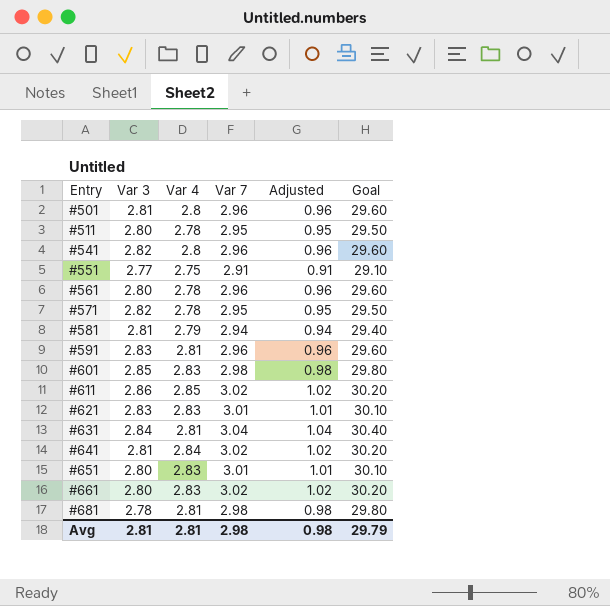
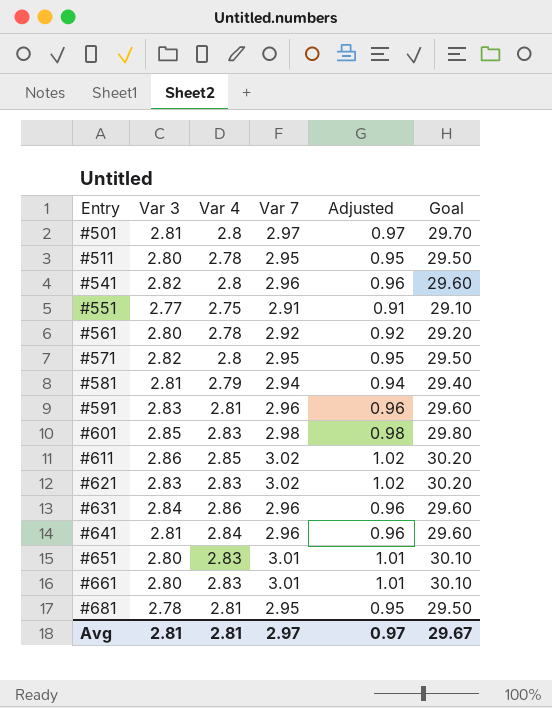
#501 | Var 7: 2.96 -> 2.97
#501 | Adjusted: 0.96 -> 0.97
#501 | Goal: 29.60 -> 29.70
#561 | Var 7: 2.96 -> 2.92
#561 | Adjusted: 0.96 -> 0.92
#561 | Goal: 29.60 -> 29.20
#571 | Var 4: 2.78 -> 2.8
#621 | Var 7: 3.01 -> 3.02
#621 | Adjusted: 1.01 -> 1.02
#621 | Goal: 30.10 -> 30.20
#631 | Var 4: 2.81 -> 2.86
#631 | Var 7: 3.04 -> 2.96
#631 | Adjusted: 1.04 -> 0.96
#631 | Goal: 30.40 -> 29.60
#641 | Var 7: 3.02 -> 2.96
#641 | Adjusted: 1.02 -> 0.96
#641 | Goal: 30.20 -> 29.60
#661 | Var 7: 3.02 -> 3.01
#661 | Adjusted: 1.02 -> 1.01
#661 | Goal: 30.20 -> 30.10
#681 | Var 7: 2.98 -> 2.95
#681 | Adjusted: 0.98 -> 0.95
#681 | Goal: 29.80 -> 29.50
Avg | Var 7: 2.98 -> 2.97
Avg | Adjusted: 0.98 -> 0.97
Avg | Goal: 29.79 -> 29.67

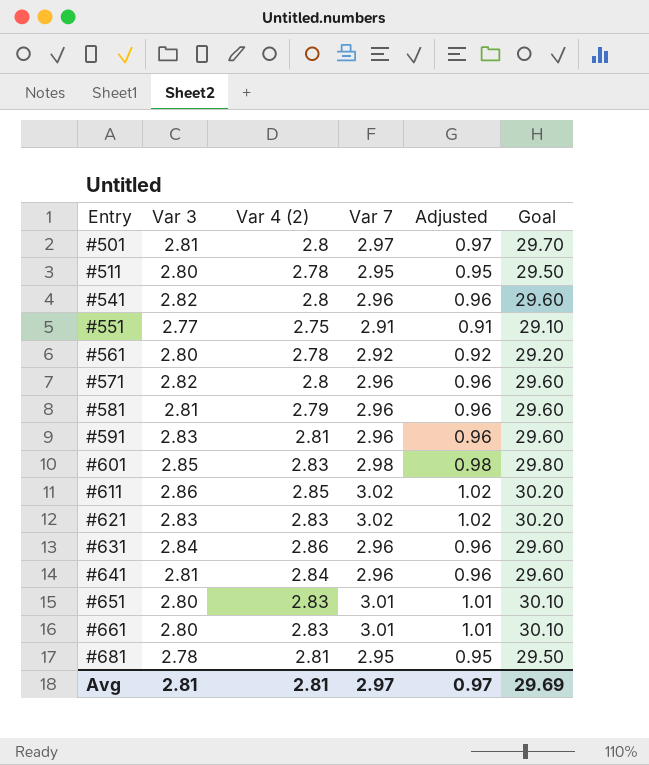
column name: Var 4 -> Var 4 (2)
#571 | Var 7: 2.95 -> 2.96
#571 | Adjusted: 0.95 -> 0.96
#571 | Goal: 29.50 -> 29.60
#581 | Var 7: 2.94 -> 2.96
#581 | Adjusted: 0.94 -> 0.96
#581 | Goal: 29.40 -> 29.60
Avg | Goal: 29.67 -> 29.69

